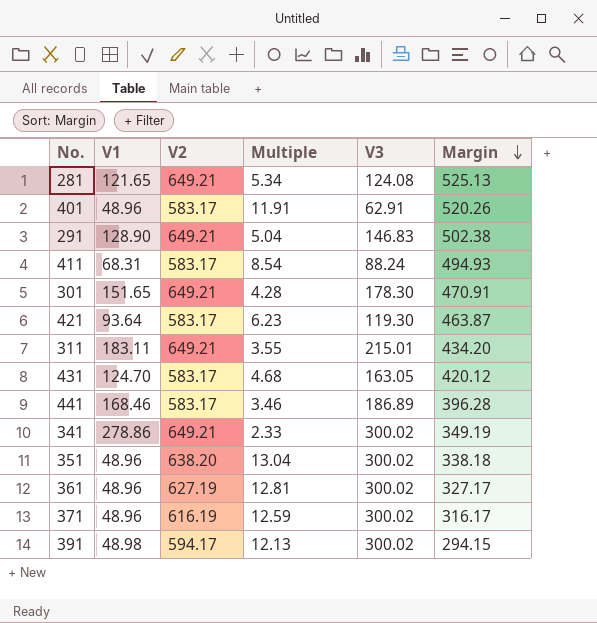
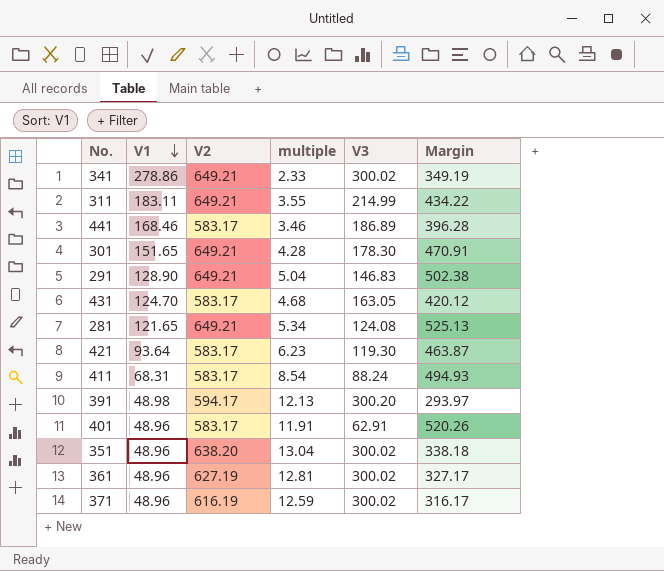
row order: Margin descending -> V1 descending
column name: Multiple -> multiple
311 | V3: 215.01 -> 214.99
311 | Margin: 434.20 -> 434.22
391 | V3: 300.02 -> 300.20
391 | Margin: 294.15 -> 293.97

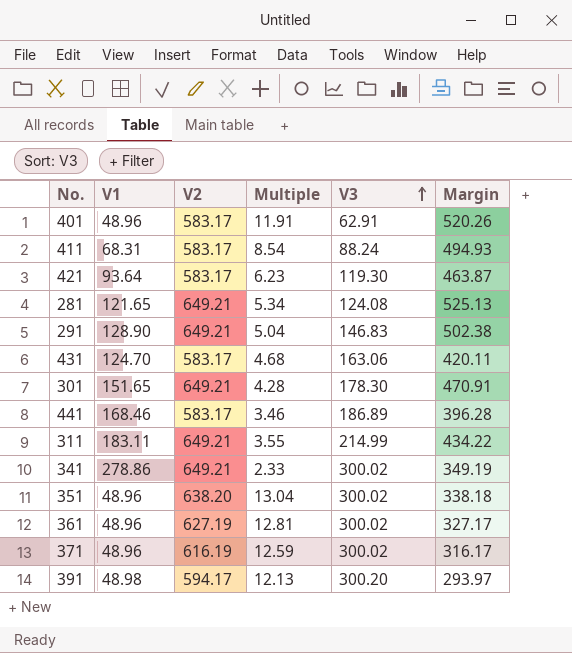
row order: V1 descending -> V3 ascending
column name: multiple -> Multiple
431 | V3: 163.05 -> 163.06
431 | Margin: 420.12 -> 420.11

